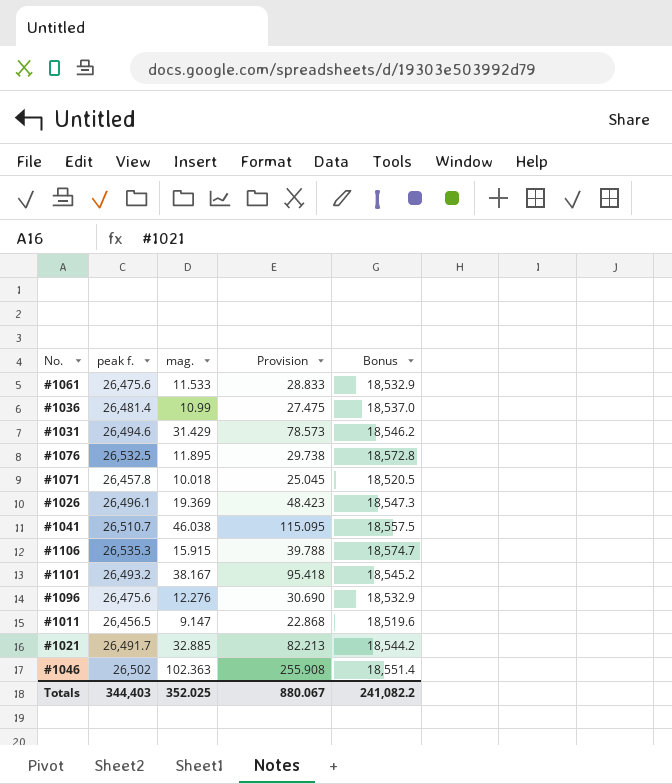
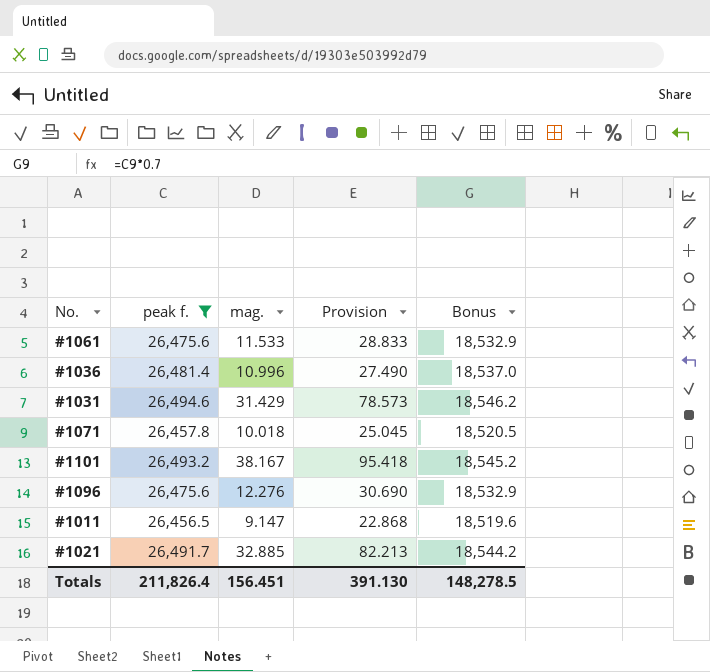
filter: none -> peak f. <= 26,494.6
#1036 | mag.: 10.99 -> 10.996
#1036 | Provision: 27.475 -> 27.490
Totals | peak f.: 344,403 -> 211,826.4
Totals | mag.: 352.025 -> 156.451
Totals | Provision: 880.067 -> 391.130
Totals | Bonus: 241,082.2 -> 148,278.5

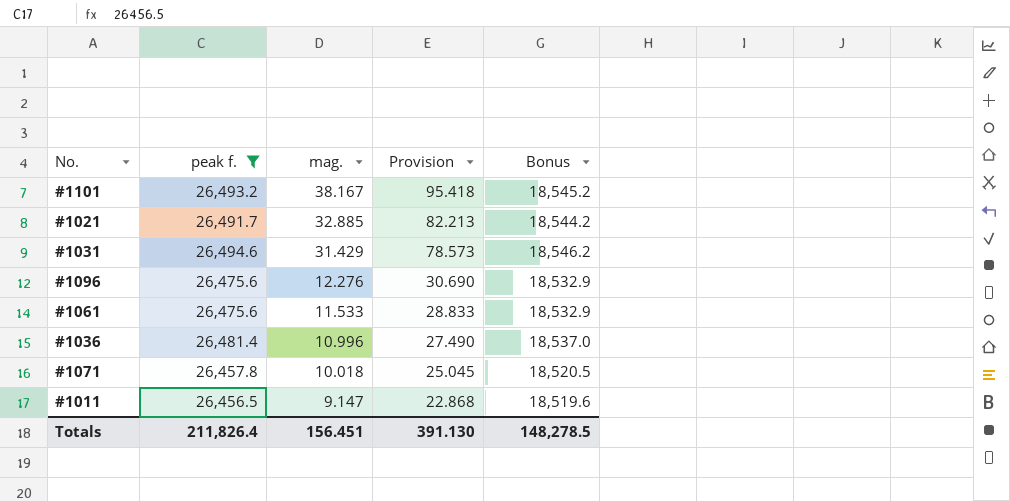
row order: none -> mag. descending

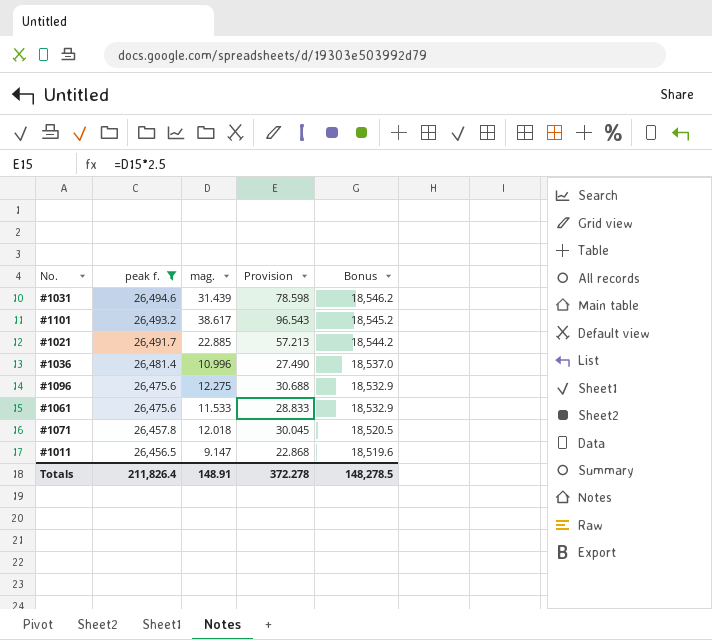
row order: mag. descending -> peak f. descending
#1031 | mag.: 31.429 -> 31.439
#1031 | Provision: 78.573 -> 78.598
#1101 | mag.: 38.167 -> 38.617
#1101 | Provision: 95.418 -> 96.543
#1021 | mag.: 32.885 -> 22.885
#1021 | Provision: 82.213 -> 57.213
#1096 | mag.: 12.276 -> 12.275
#1096 | Provision: 30.690 -> 30.688
#1071 | mag.: 10.018 -> 12.018
#1071 | Provision: 25.045 -> 30.045
Totals | mag.: 156.451 -> 148.91
Totals | Provision: 391.130 -> 372.278

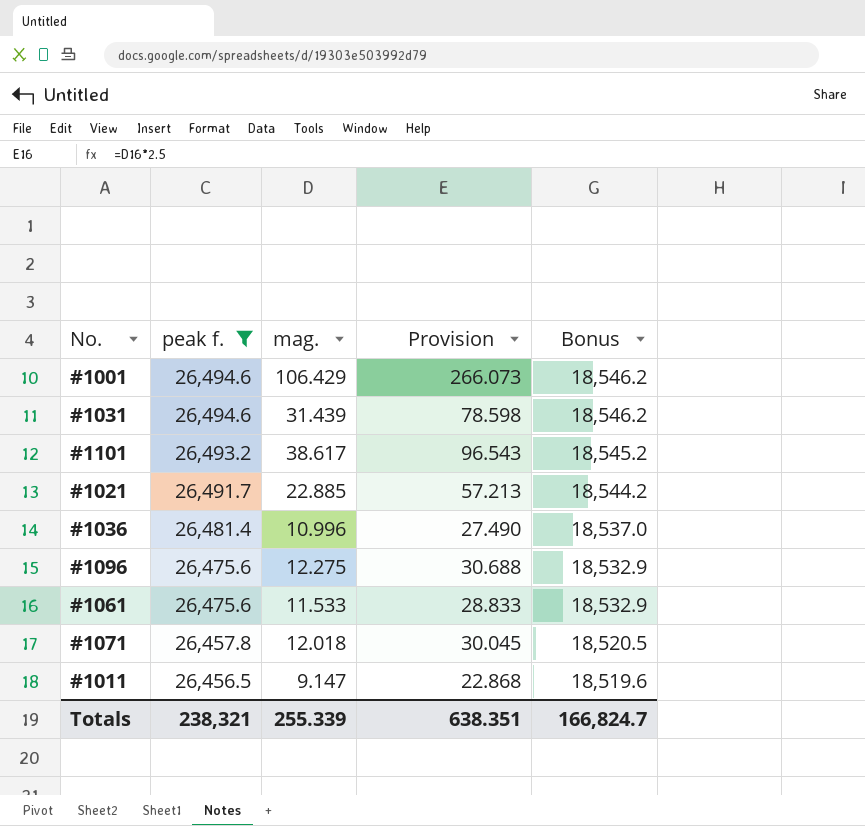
row #1001: none -> 26,494.6 | 106.429 | 266.073 | 18,546.2
Totals | peak f.: 211,826.4 -> 238,321
Totals | mag.: 148.91 -> 255.339
Totals | Provision: 372.278 -> 638.351
Totals | Bonus: 148,278.5 -> 166,824.7

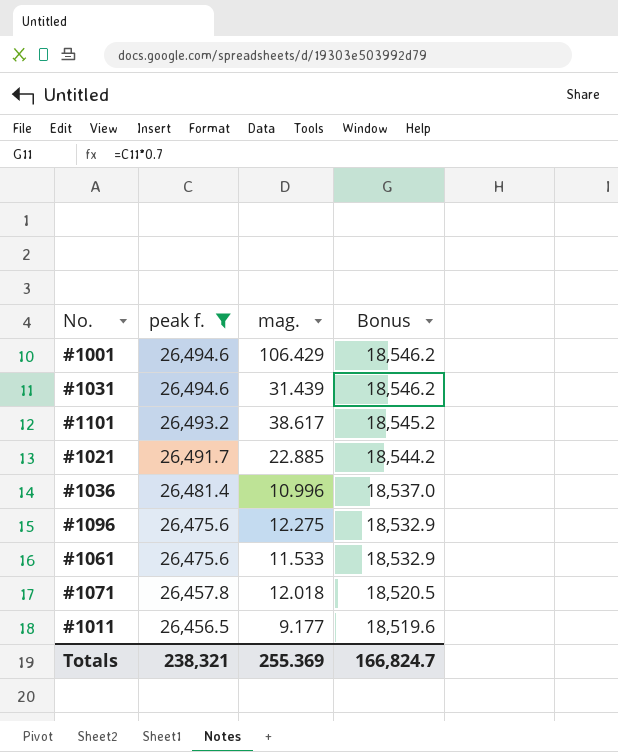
column Provision | formula: [mag.] * 2.5 -> none
#1011 | mag.: 9.147 -> 9.177
Totals | mag.: 255.339 -> 255.369

